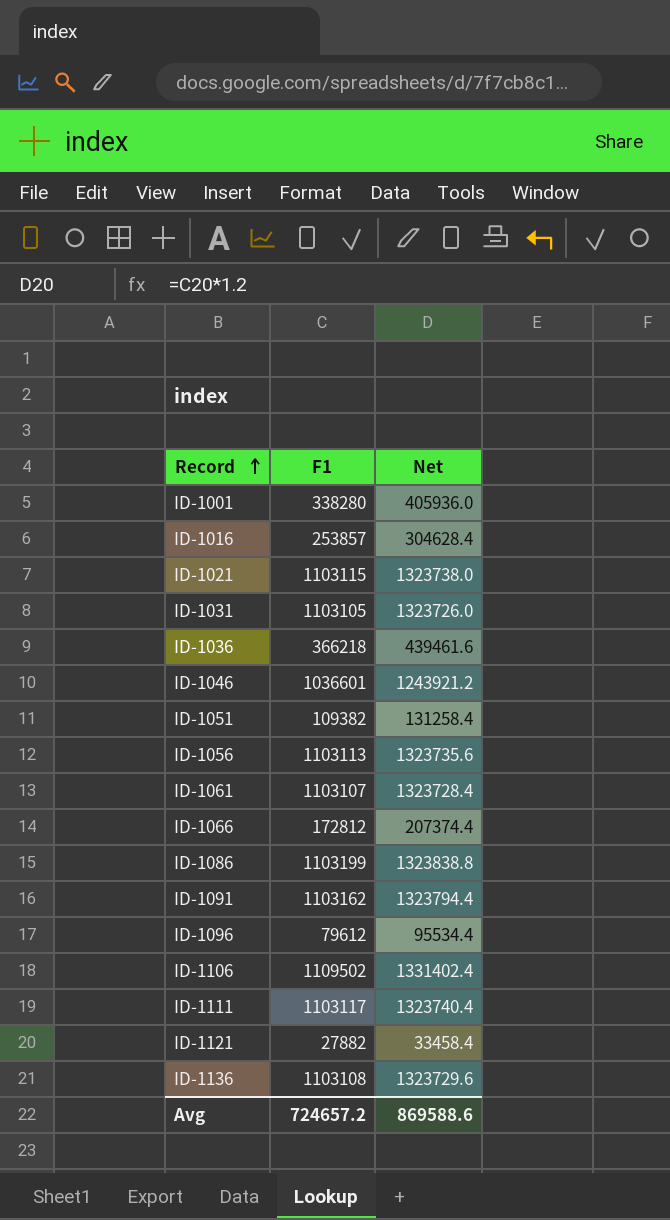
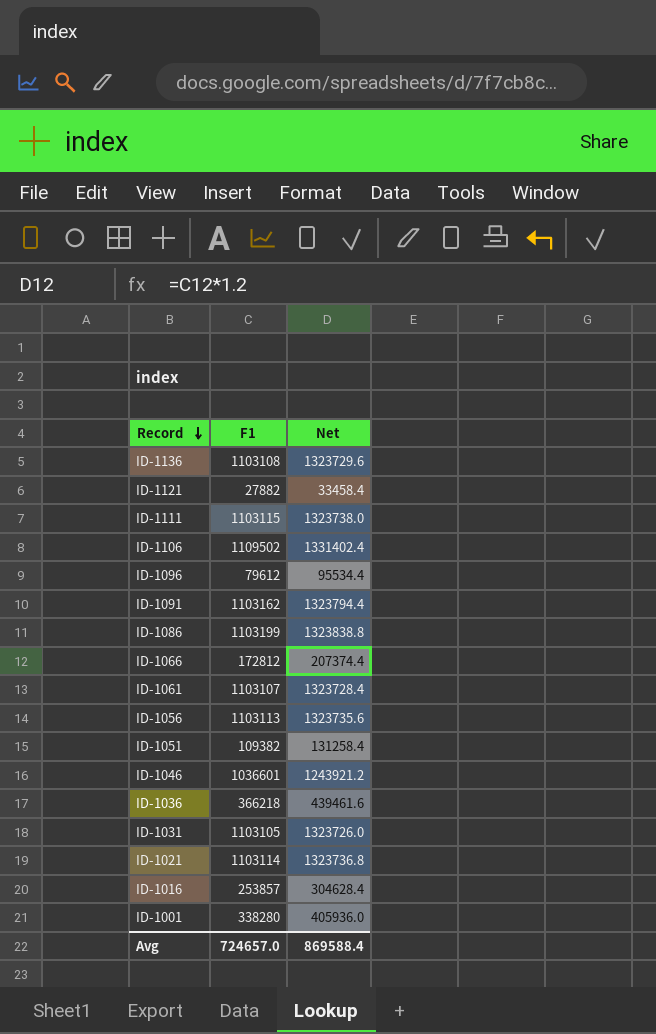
row order: Record ascending -> Record descending
ID-1111 | F1: 1103117 -> 1103115
ID-1111 | Net: 1323740.4 -> 1323738.0
ID-1021 | F1: 1103115 -> 1103114
ID-1021 | Net: 1323738.0 -> 1323736.8
Avg | F1: 724657.2 -> 724657.0
Avg | Net: 869588.6 -> 869588.4

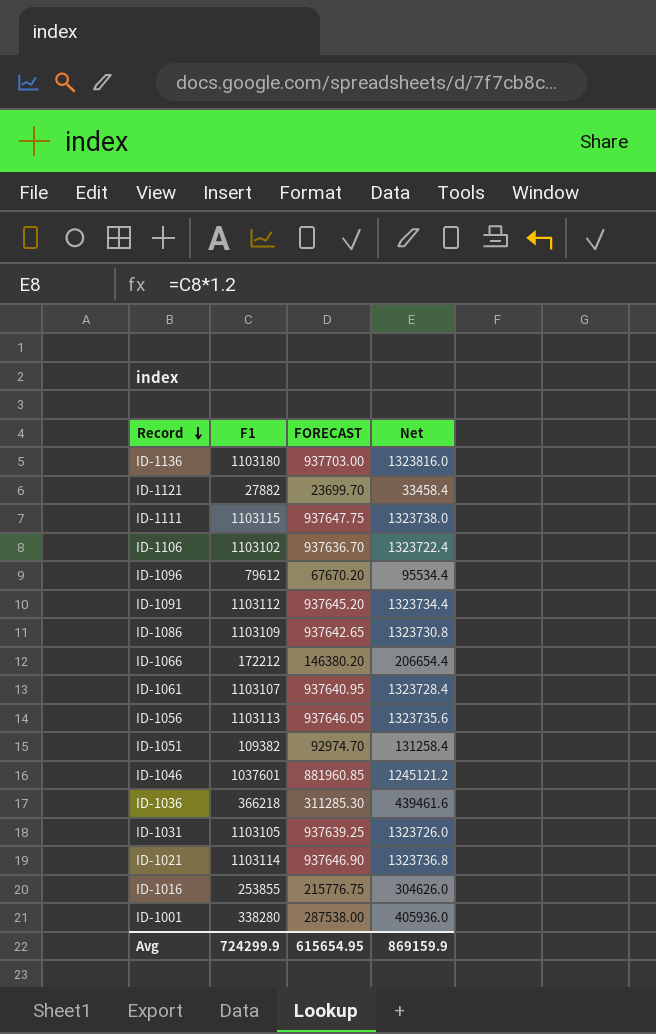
column FORECAST | formula: none -> [F1] * 0.85
ID-1136 | F1: 1103108 -> 1103180
ID-1136 | Net: 1323729.6 -> 1323816.0
ID-1106 | F1: 1109502 -> 1103102
ID-1106 | Net: 1331402.4 -> 1323722.4
ID-1091 | F1: 1103162 -> 1103112
ID-1091 | Net: 1323794.4 -> 1323734.4
ID-1086 | F1: 1103199 -> 1103109
ID-1086 | Net: 1323838.8 -> 1323730.8
ID-1066 | F1: 172812 -> 172212
ID-1066 | Net: 207374.4 -> 206654.4
ID-1046 | F1: 1036601 -> 1037601
ID-1046 | Net: 1243921.2 -> 1245121.2
ID-1016 | F1: 253857 -> 253855
ID-1016 | Net: 304628.4 -> 304626.0
Avg | F1: 724657.0 -> 724299.9
Avg | Net: 869588.4 -> 869159.9

